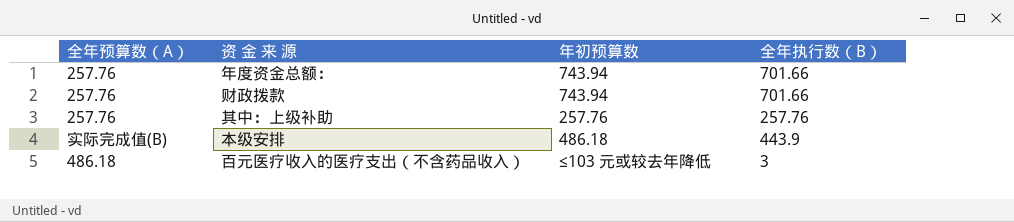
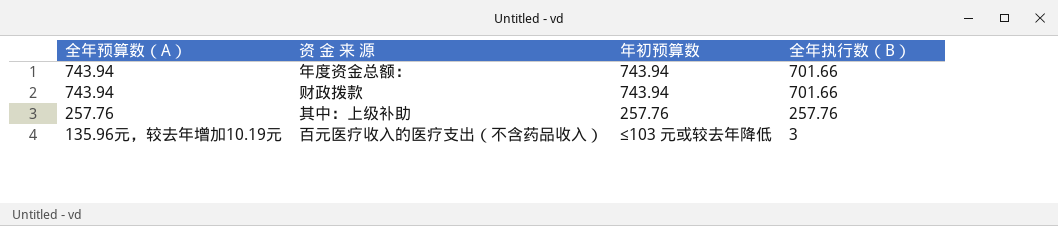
row 本级安排: 实际完成值(B) | 486.18 | 443.9 -> none
年度资金总额： | 全年预算数（A）: 257.76 -> 743.94
财政拨款 | 全年预算数（A）: 257.76 -> 743.94
百元医疗收入的医疗支出（不含药品收入） | 全年预算数（A）: 486.18 -> 135.96元，较去年增加10.19元

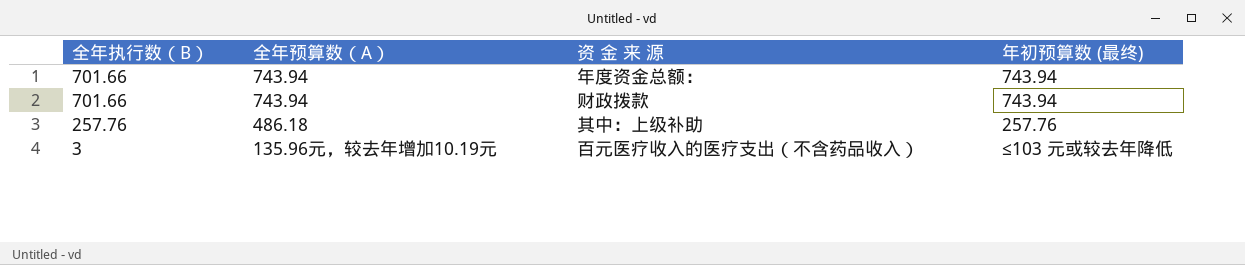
column 全年执行数（B） | position: 4 -> 1
column name: 年初预算数 -> 年初预算数 (最终)
其中：上级补助 | 全年预算数（A）: 257.76 -> 486.18

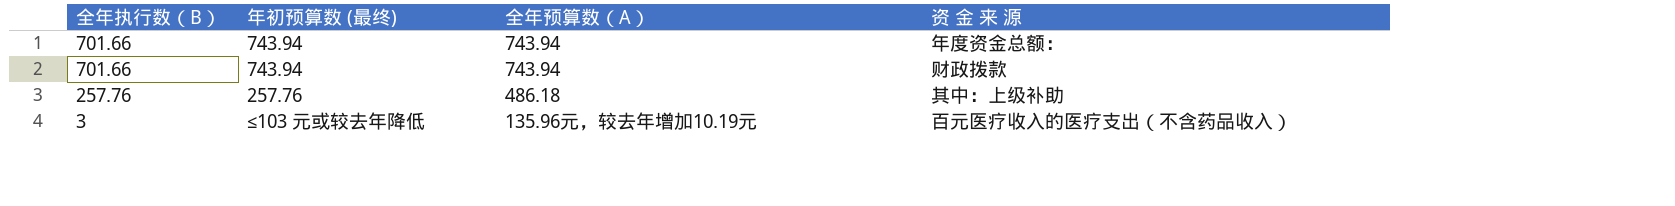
column 年初预算数 (最终) | position: 4 -> 2

